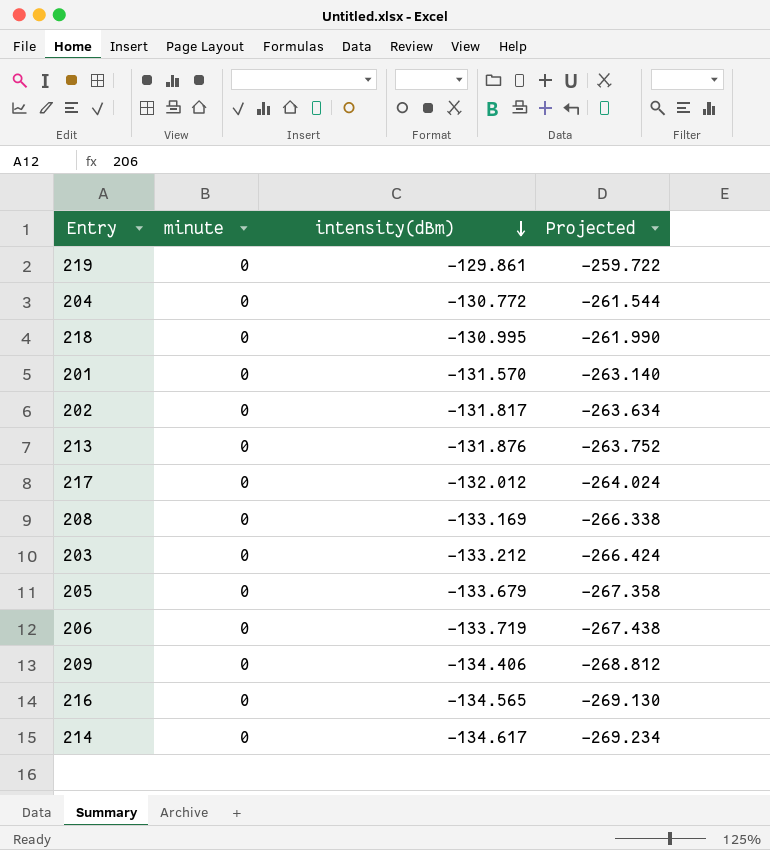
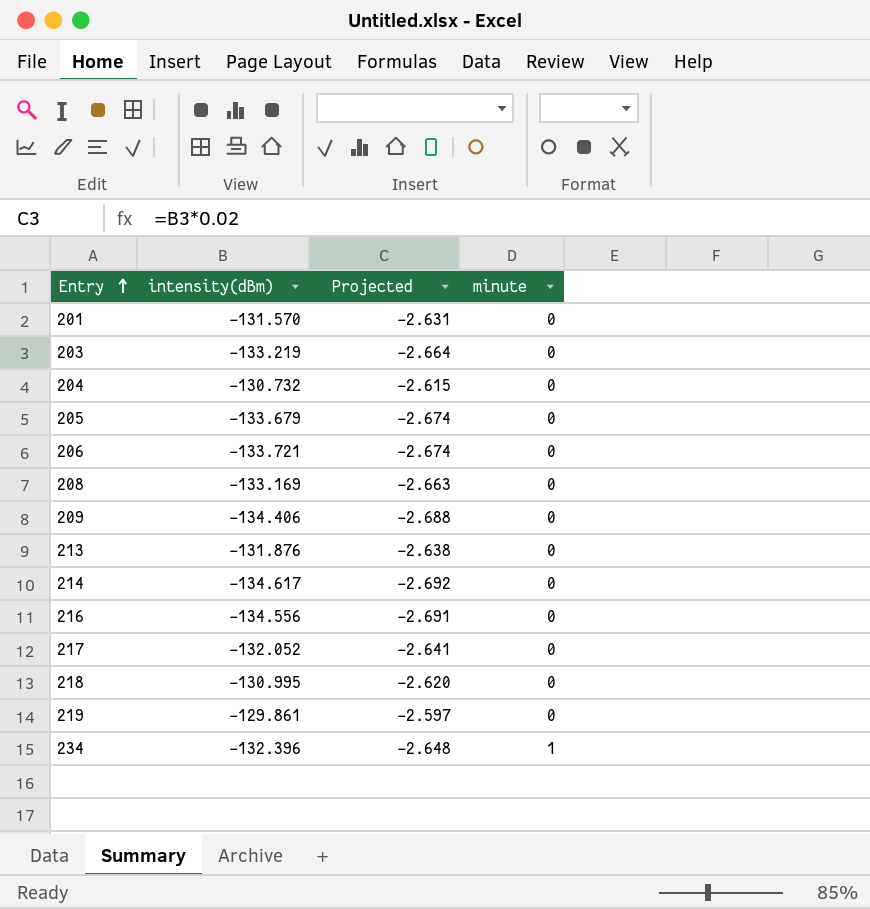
row order: intensity(dBm) descending -> Entry ascending
column Projected | formula: [intensity(dBm)] * 2 -> [intensity(dBm)] * 0.02
column minute | position: 2 -> 4
row 202: 0 | -131.817 | -263.634 -> none
203 | intensity(dBm): -133.212 -> -133.219
204 | intensity(dBm): -130.772 -> -130.732
206 | intensity(dBm): -133.719 -> -133.721
216 | intensity(dBm): -134.565 -> -134.556
217 | intensity(dBm): -132.012 -> -132.052
row 234: none -> -132.396 | -2.648 | 1

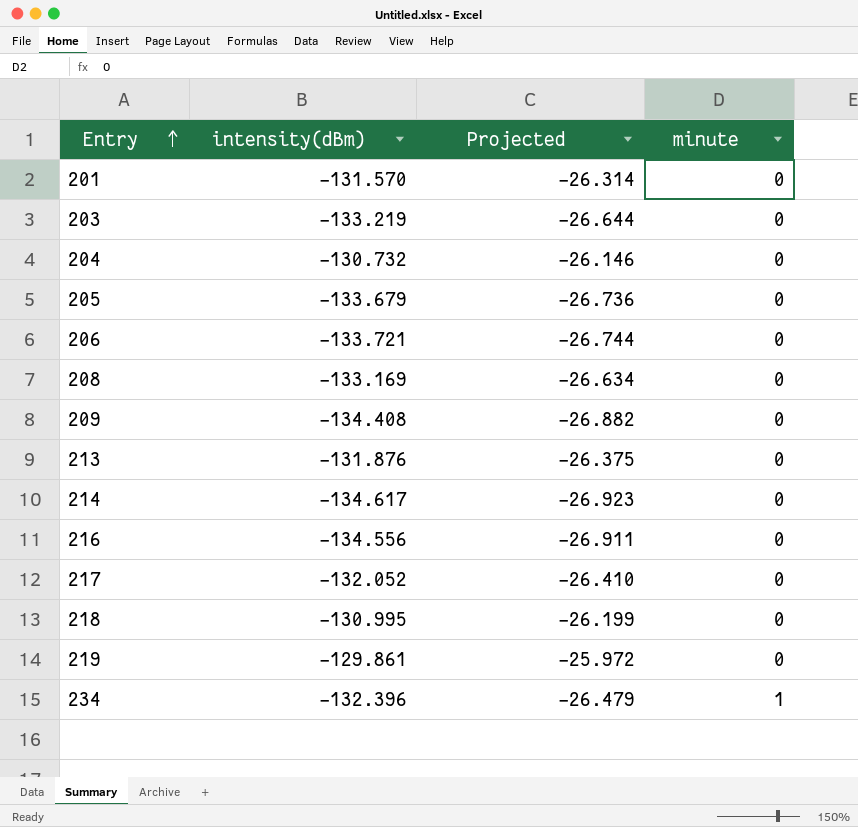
column Projected | formula: [intensity(dBm)] * 0.02 -> [intensity(dBm)] * 0.2
209 | intensity(dBm): -134.406 -> -134.408

